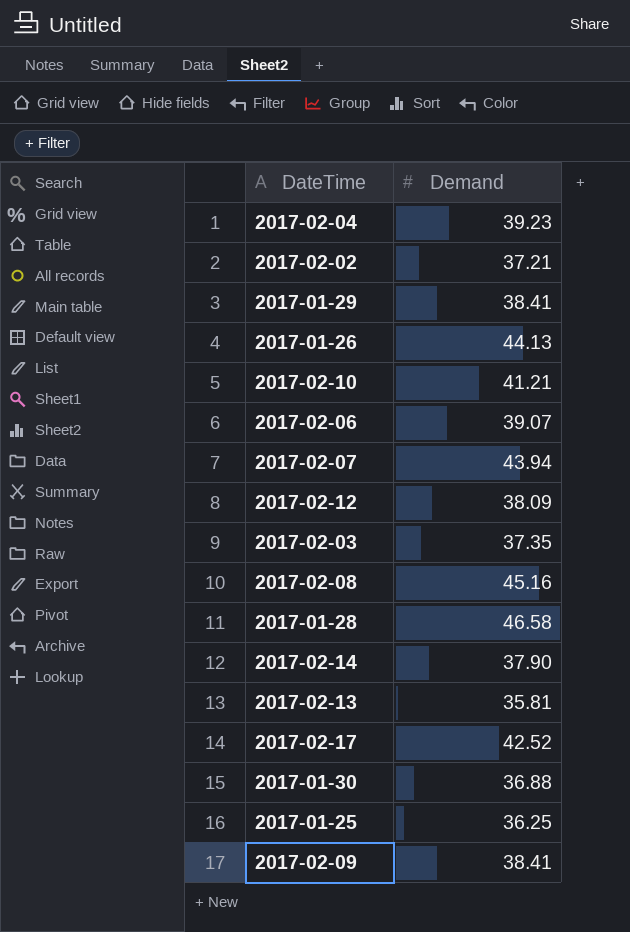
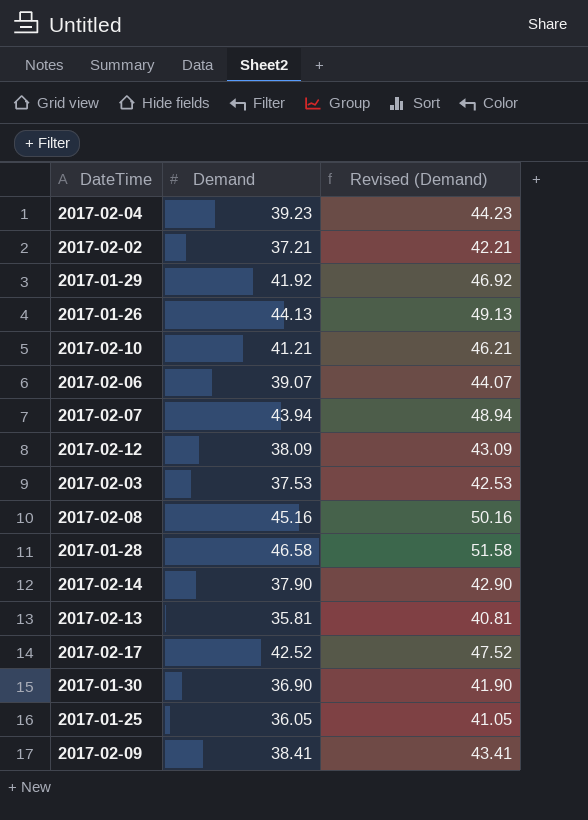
column Revised (Demand) | formula: none -> [Demand] + 5
2017-01-29 | Demand: 38.41 -> 41.92
2017-02-03 | Demand: 37.35 -> 37.53
2017-01-30 | Demand: 36.88 -> 36.90
2017-01-25 | Demand: 36.25 -> 36.05

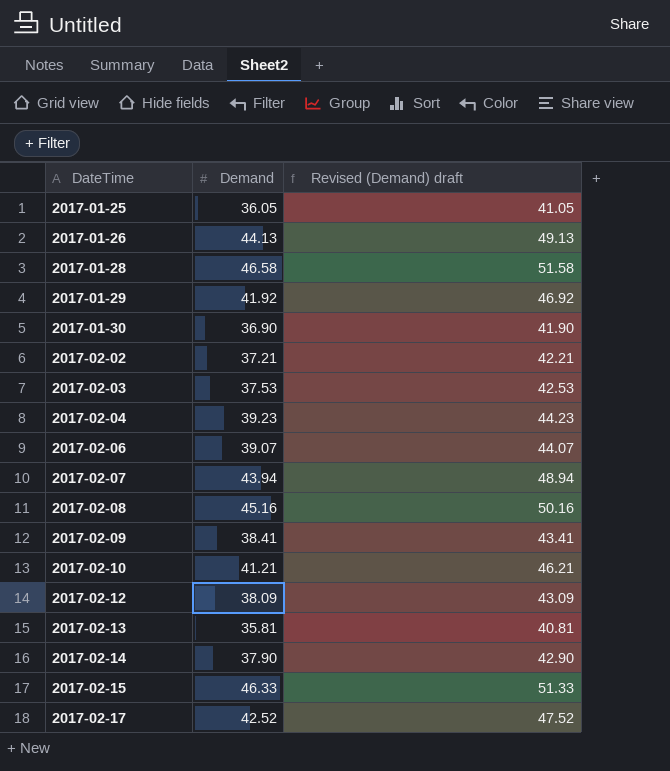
row order: none -> DateTime ascending
column name: Revised (Demand) -> Revised (Demand) draft
row 2017-02-15: none -> 46.33 | 51.33

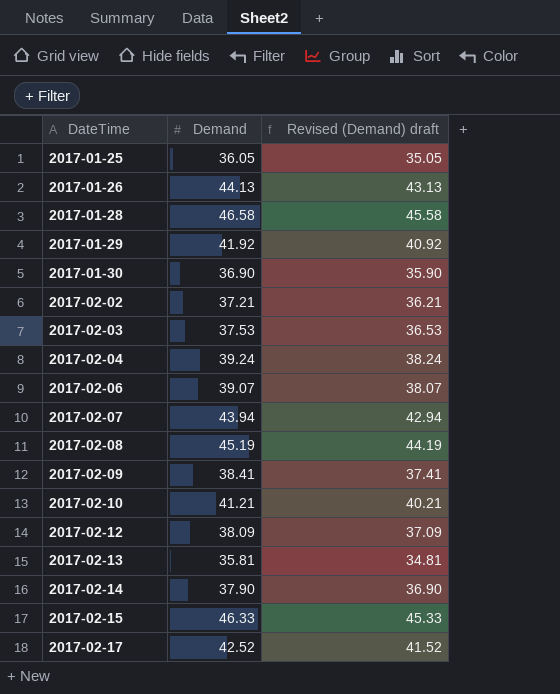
column Revised (Demand) draft | formula: [Demand] + 5 -> [Demand] - 1
2017-02-04 | Demand: 39.23 -> 39.24
2017-02-08 | Demand: 45.16 -> 45.19

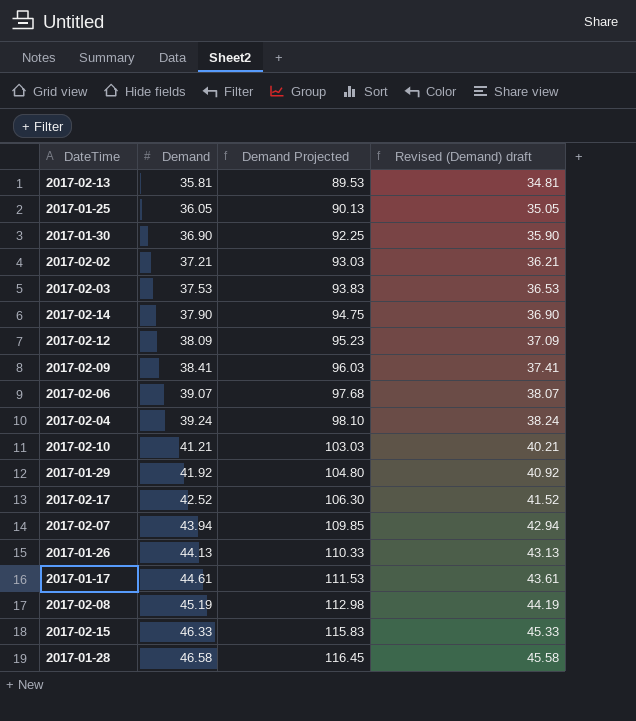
row order: DateTime ascending -> Demand ascending
column Demand Projected | formula: none -> [Demand] * 2.5
row 2017-01-17: none -> 44.61 | 111.53 | 43.61

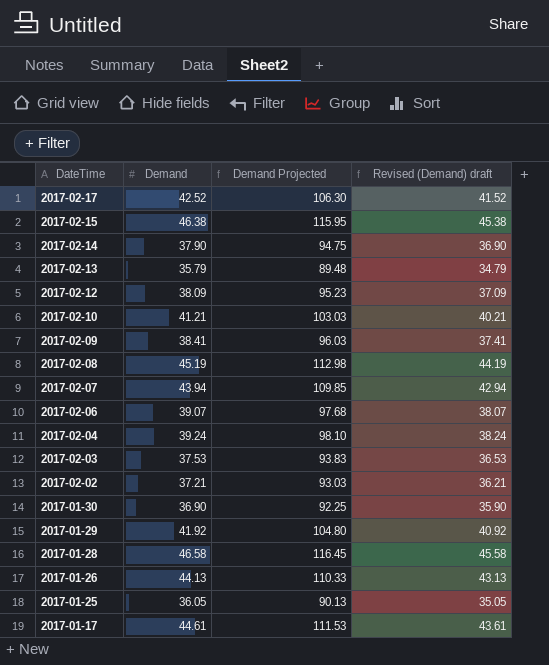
row order: Demand ascending -> DateTime descending
2017-02-15 | Demand: 46.33 -> 46.38
2017-02-15 | Demand Projected: 115.83 -> 115.95
2017-02-15 | Revised (Demand) draft: 45.33 -> 45.38
2017-02-13 | Demand: 35.81 -> 35.79
2017-02-13 | Demand Projected: 89.53 -> 89.48
2017-02-13 | Revised (Demand) draft: 34.81 -> 34.79

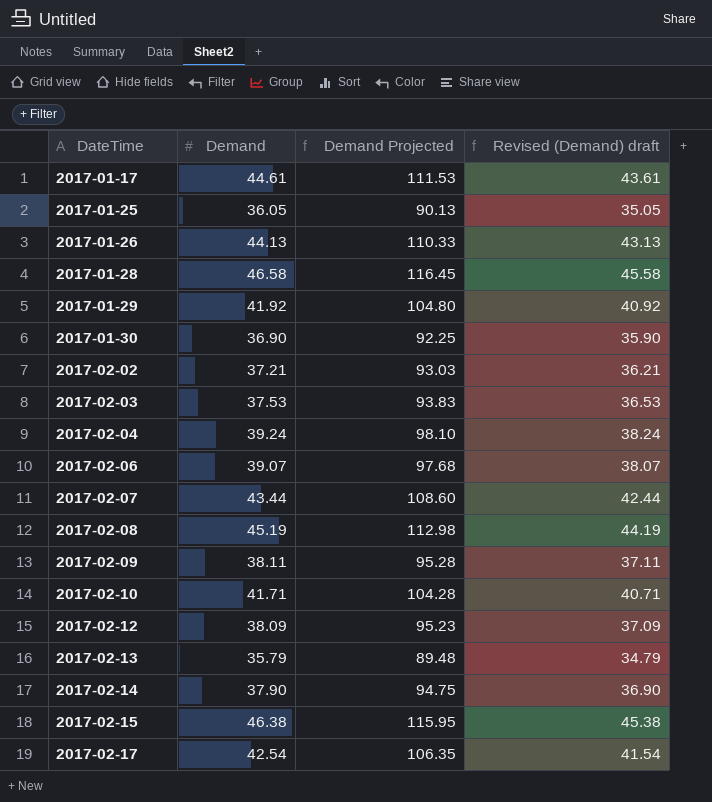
row order: DateTime descending -> DateTime ascending
2017-02-07 | Demand: 43.94 -> 43.44
2017-02-07 | Demand Projected: 109.85 -> 108.60
2017-02-07 | Revised (Demand) draft: 42.94 -> 42.44
2017-02-09 | Demand: 38.41 -> 38.11
2017-02-09 | Demand Projected: 96.03 -> 95.28
2017-02-09 | Revised (Demand) draft: 37.41 -> 37.11
2017-02-10 | Demand: 41.21 -> 41.71
2017-02-10 | Demand Projected: 103.03 -> 104.28
2017-02-10 | Revised (Demand) draft: 40.21 -> 40.71
2017-02-17 | Demand: 42.52 -> 42.54
2017-02-17 | Demand Projected: 106.30 -> 106.35
2017-02-17 | Revised (Demand) draft: 41.52 -> 41.54

